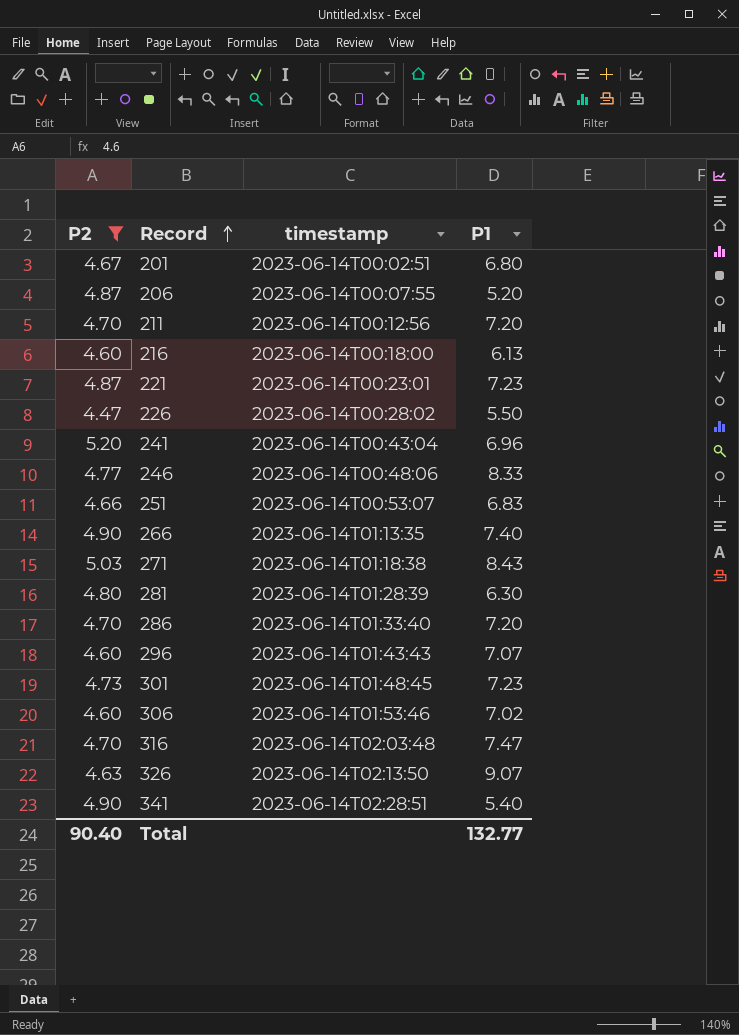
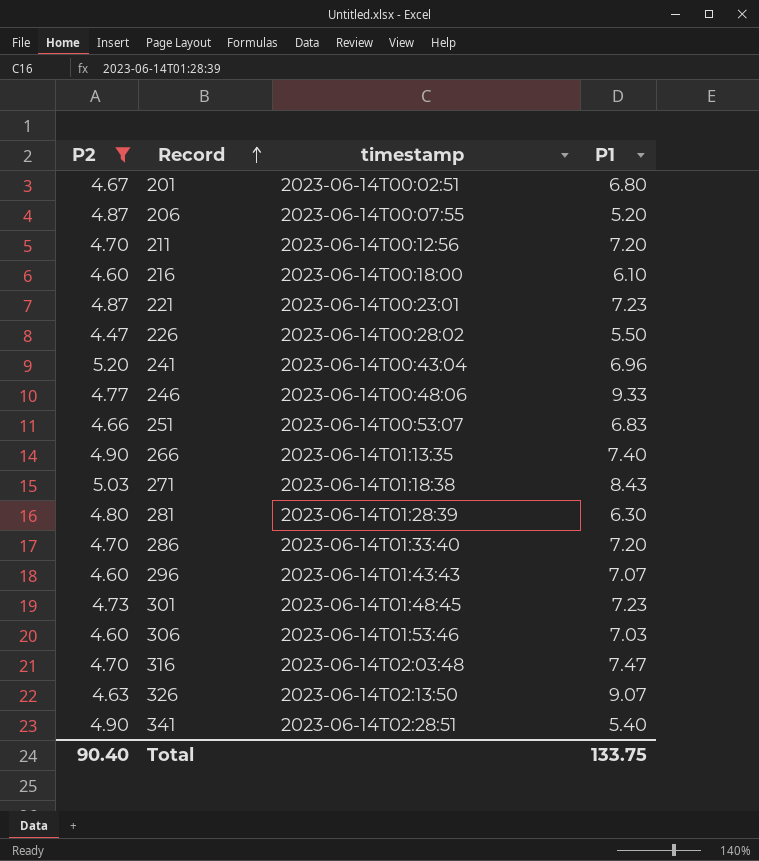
216 | P1: 6.13 -> 6.10
246 | P1: 8.33 -> 9.33
306 | P1: 7.02 -> 7.03
Total | P1: 132.77 -> 133.75

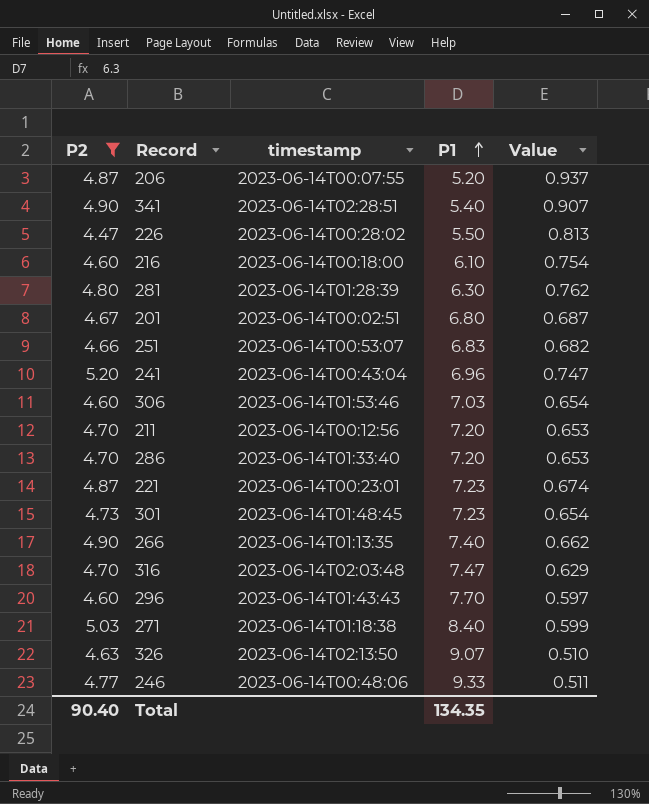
row order: Record ascending -> P1 ascending
column Value | formula: none -> [P2] / [P1]
296 | P1: 7.07 -> 7.70
271 | P1: 8.43 -> 8.40
Total | P1: 133.75 -> 134.35

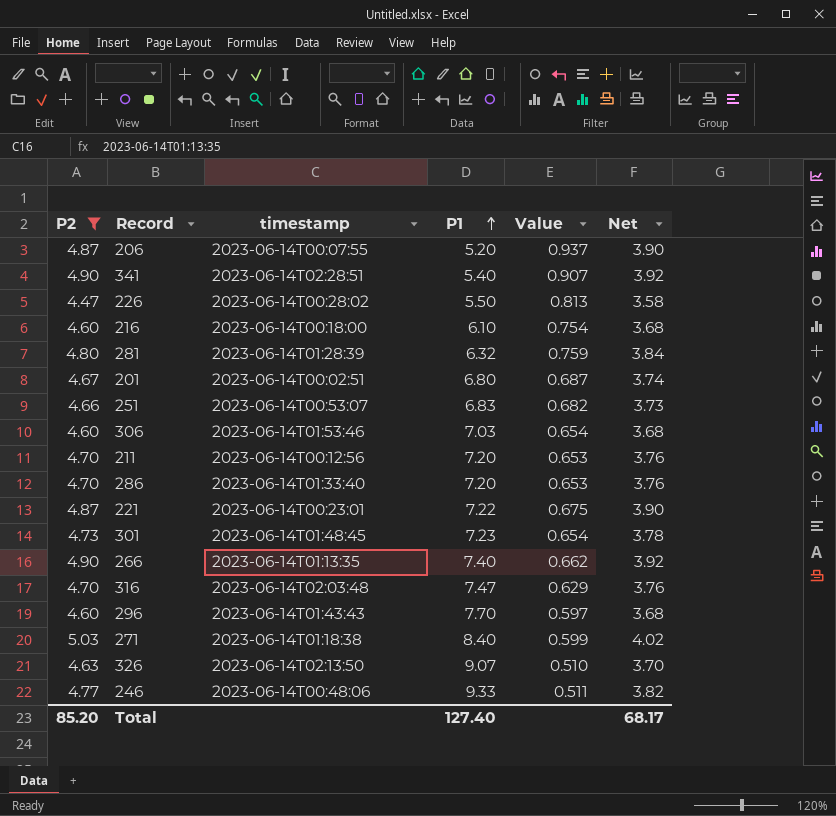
column Net | formula: none -> [P2] * 0.8
row 241: 5.20 | 2023-06-14T00:43:04 | 6.96 | 0.747 -> none
281 | P1: 6.30 -> 6.32
281 | Value: 0.762 -> 0.759
221 | P1: 7.23 -> 7.22
221 | Value: 0.674 -> 0.675
Total | P2: 90.40 -> 85.20
Total | P1: 134.35 -> 127.40

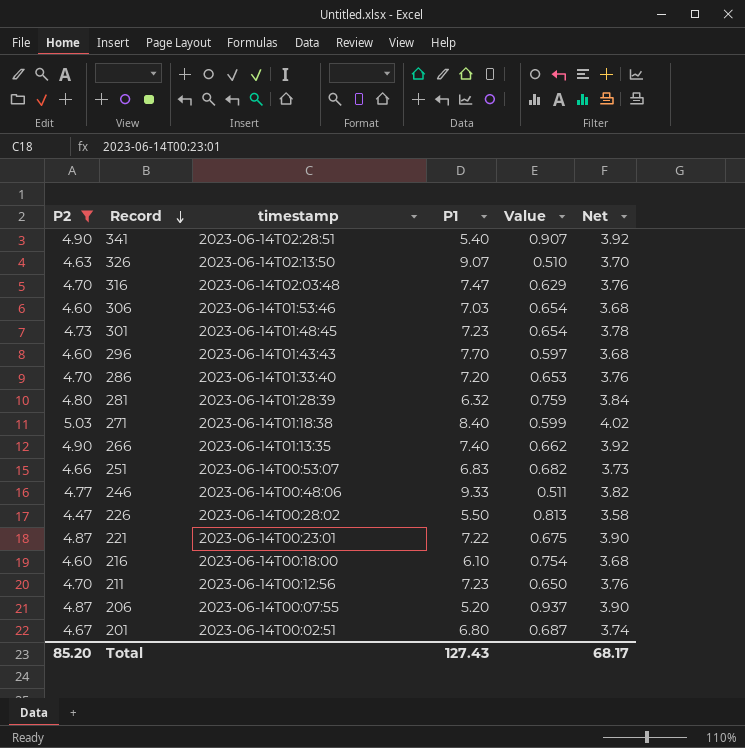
row order: P1 ascending -> Record descending
211 | P1: 7.20 -> 7.23
211 | Value: 0.653 -> 0.650
Total | P1: 127.40 -> 127.43

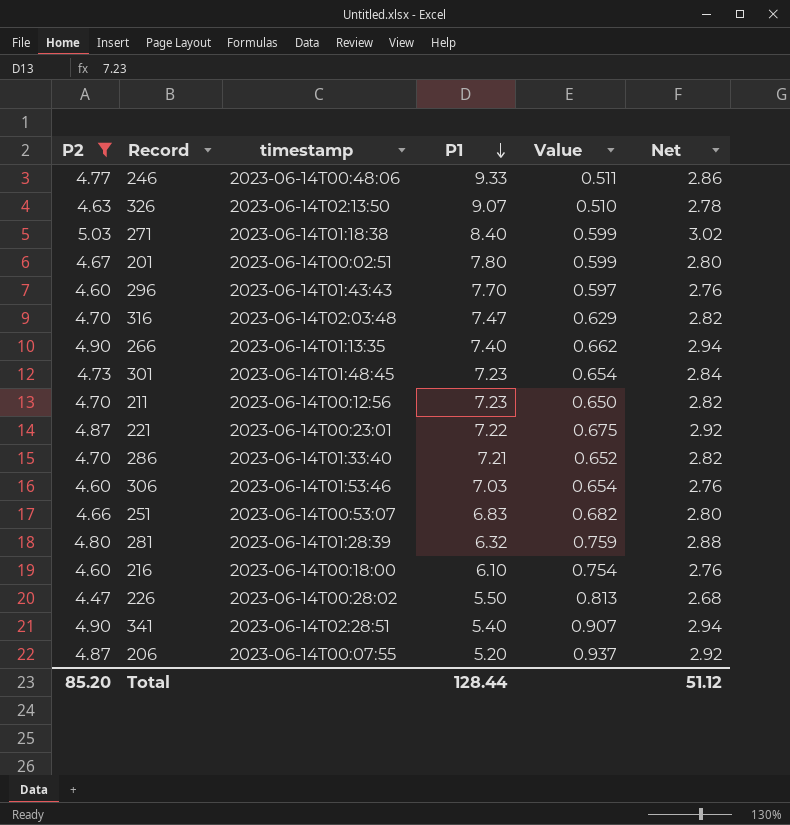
row order: Record descending -> P1 descending
column Net | formula: [P2] * 0.8 -> [P2] * 0.6
201 | P1: 6.80 -> 7.80
201 | Value: 0.687 -> 0.599
286 | P1: 7.20 -> 7.21
286 | Value: 0.653 -> 0.652
Total | P1: 127.43 -> 128.44
Total | Net: 68.17 -> 51.12

